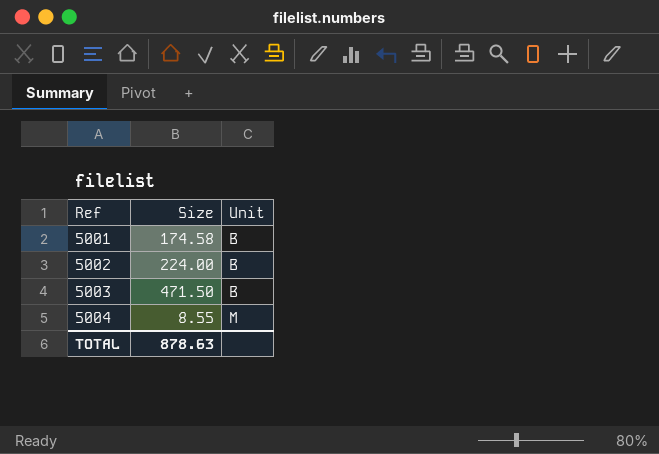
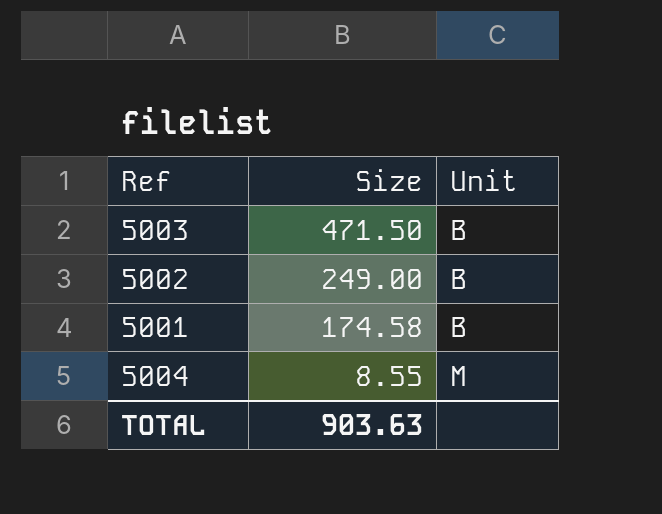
row order: Ref ascending -> Size descending
5002 | Size: 224.00 -> 249.00
TOTAL | Size: 878.63 -> 903.63

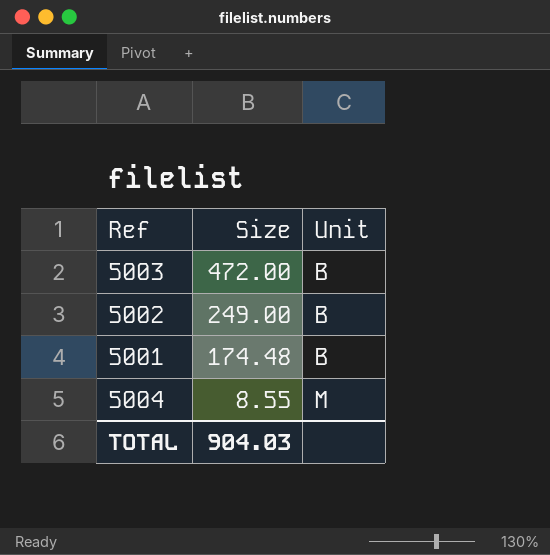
5003 | Size: 471.50 -> 472.00
5001 | Size: 174.58 -> 174.48
TOTAL | Size: 903.63 -> 904.03

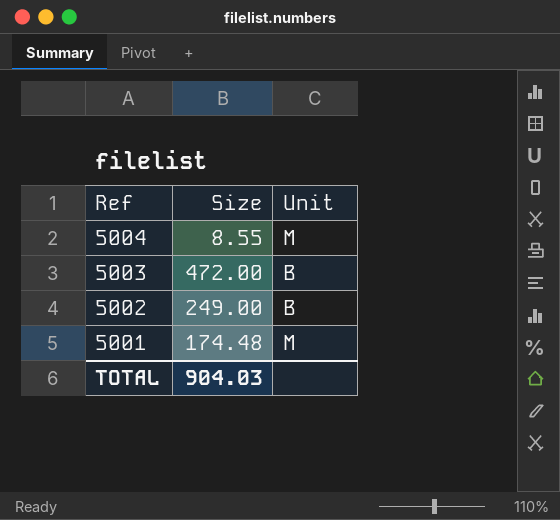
row order: Size descending -> Ref descending
5001 | Unit: B -> M

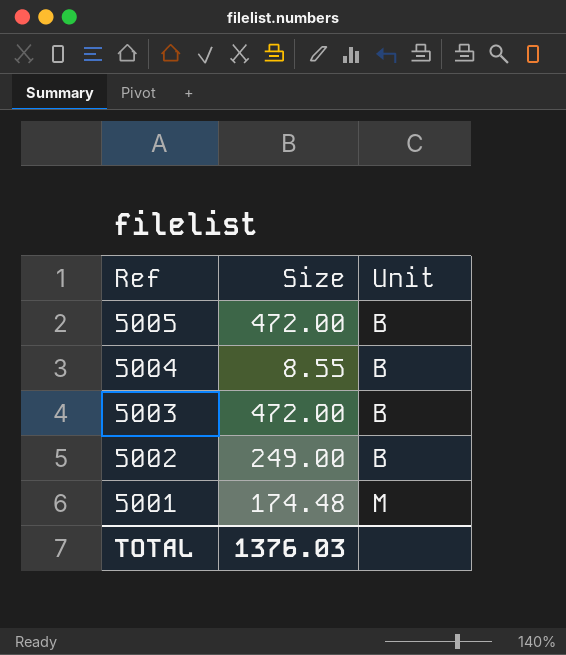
row 5005: none -> 472.00 | B
5004 | Unit: M -> B
TOTAL | Size: 904.03 -> 1376.03

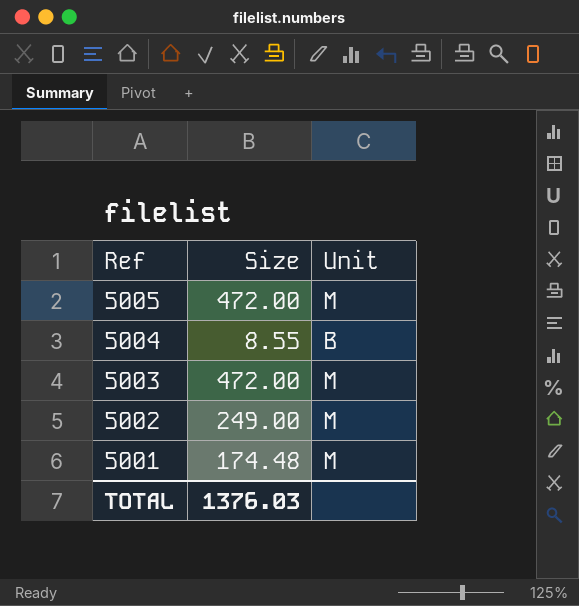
5005 | Unit: B -> M
5003 | Unit: B -> M
5002 | Unit: B -> M

